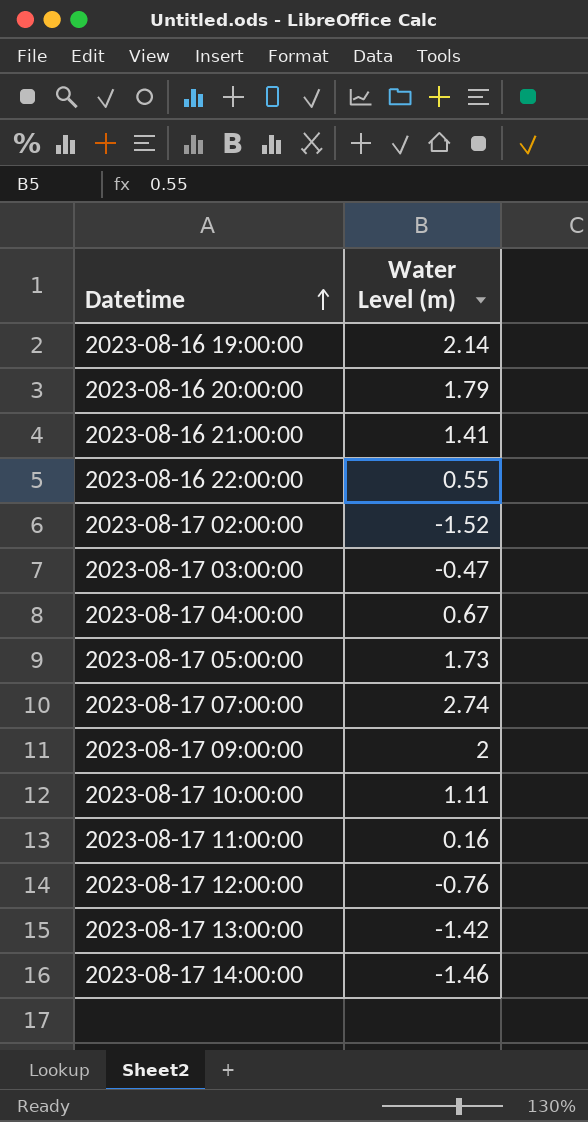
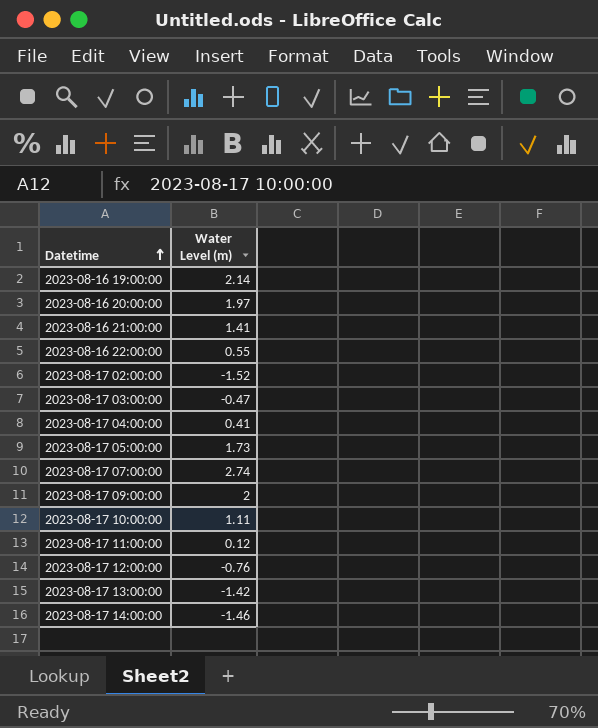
2023-08-16 20:00:00 | Water Level (m): 1.79 -> 1.97
2023-08-17 04:00:00 | Water Level (m): 0.67 -> 0.41
2023-08-17 11:00:00 | Water Level (m): 0.16 -> 0.12

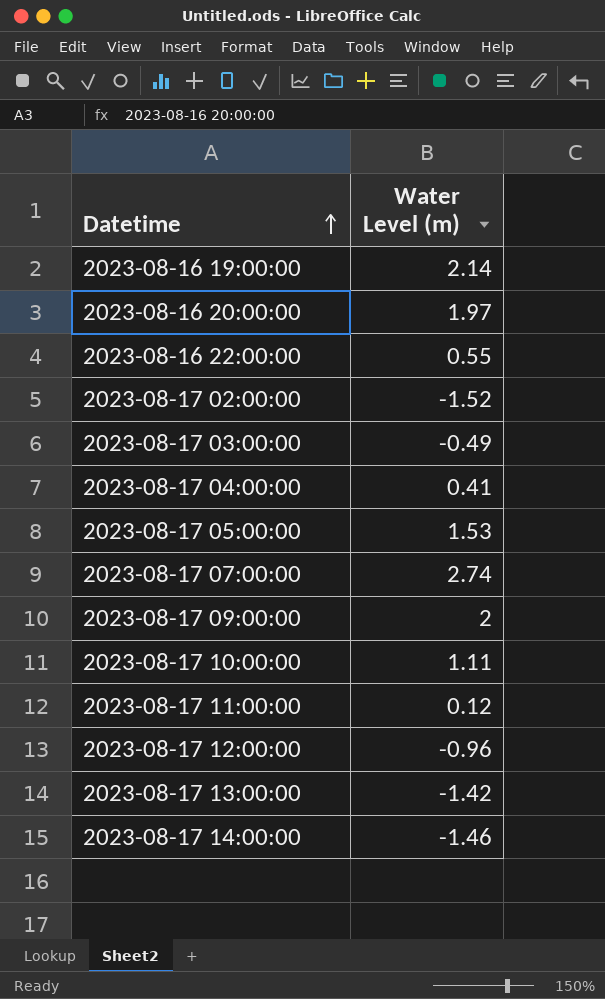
row 2023-08-16 21:00:00: 1.41 -> none
2023-08-17 03:00:00 | Water Level (m): -0.47 -> -0.49
2023-08-17 05:00:00 | Water Level (m): 1.73 -> 1.53
2023-08-17 12:00:00 | Water Level (m): -0.76 -> -0.96

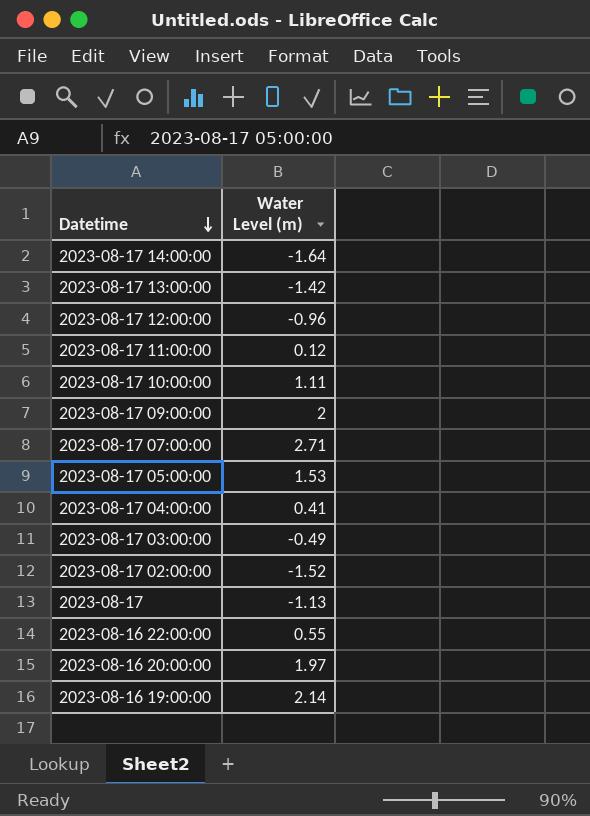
row order: Datetime ascending -> Datetime descending
2023-08-17 14:00:00 | Water Level (m): -1.46 -> -1.64
2023-08-17 07:00:00 | Water Level (m): 2.74 -> 2.71
row 2023-08-17: none -> -1.13

